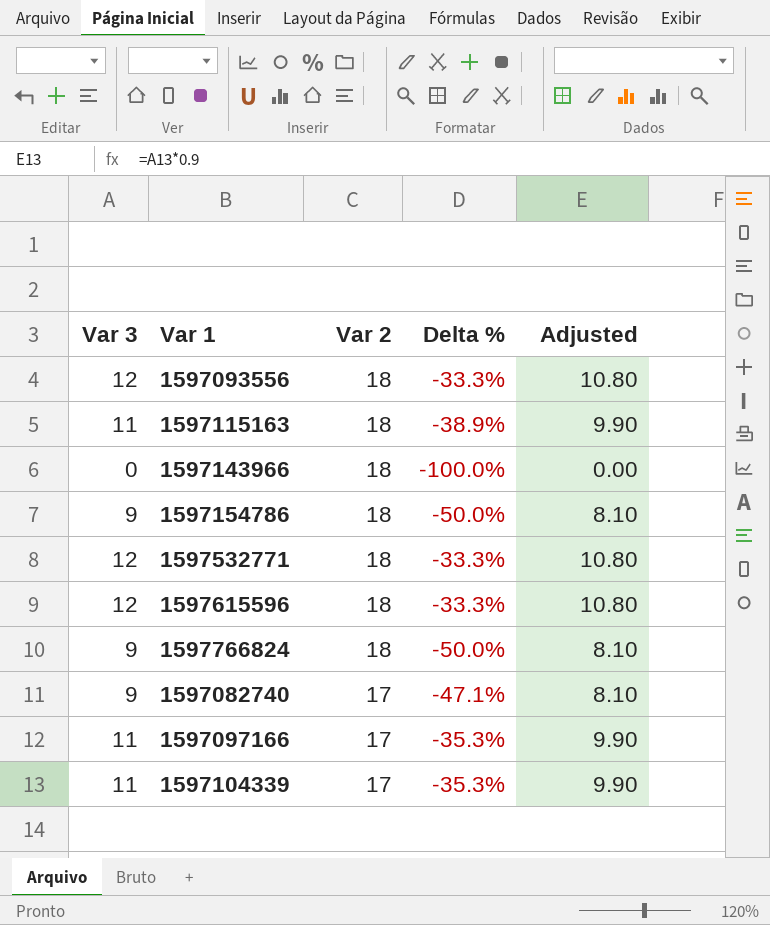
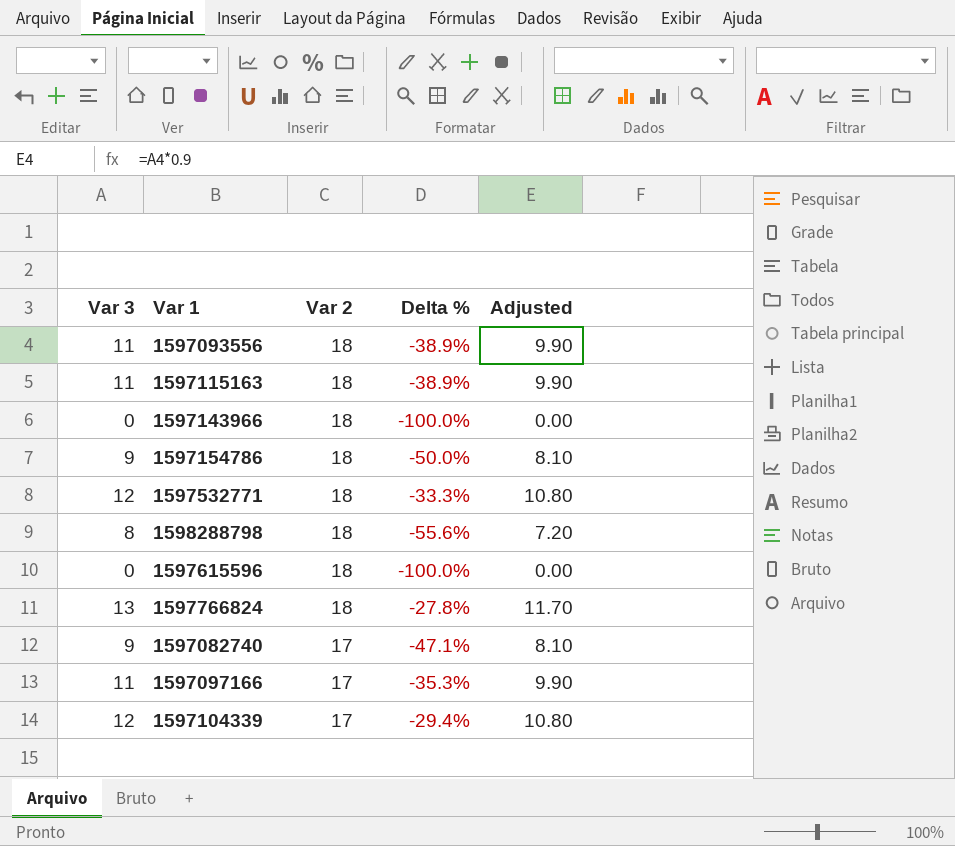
1597093556 | Var 3: 12 -> 11
1597093556 | Delta %: -33.3% -> -38.9%
1597093556 | Adjusted: 10.80 -> 9.90
row 1598288798: none -> 8 | 18 | -55.6% | 7.20
1597615596 | Var 3: 12 -> 0
1597615596 | Delta %: -33.3% -> -100.0%
1597615596 | Adjusted: 10.80 -> 0.00
1597766824 | Var 3: 9 -> 13
1597766824 | Delta %: -50.0% -> -27.8%
1597766824 | Adjusted: 8.10 -> 11.70
1597104339 | Var 3: 11 -> 12
1597104339 | Delta %: -35.3% -> -29.4%
1597104339 | Adjusted: 9.90 -> 10.80

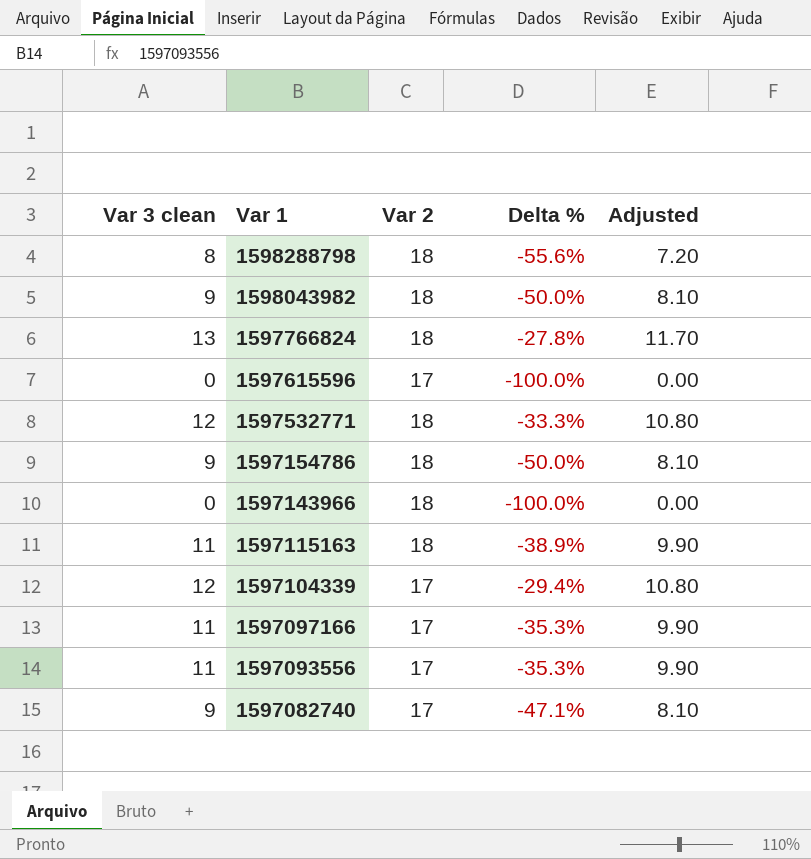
row order: Var 2 descending -> Var 1 descending
column name: Var 3 -> Var 3 clean
row 1598043982: none -> 9 | 18 | -50.0% | 8.10
1597615596 | Var 2: 18 -> 17
1597093556 | Var 2: 18 -> 17
1597093556 | Delta %: -38.9% -> -35.3%

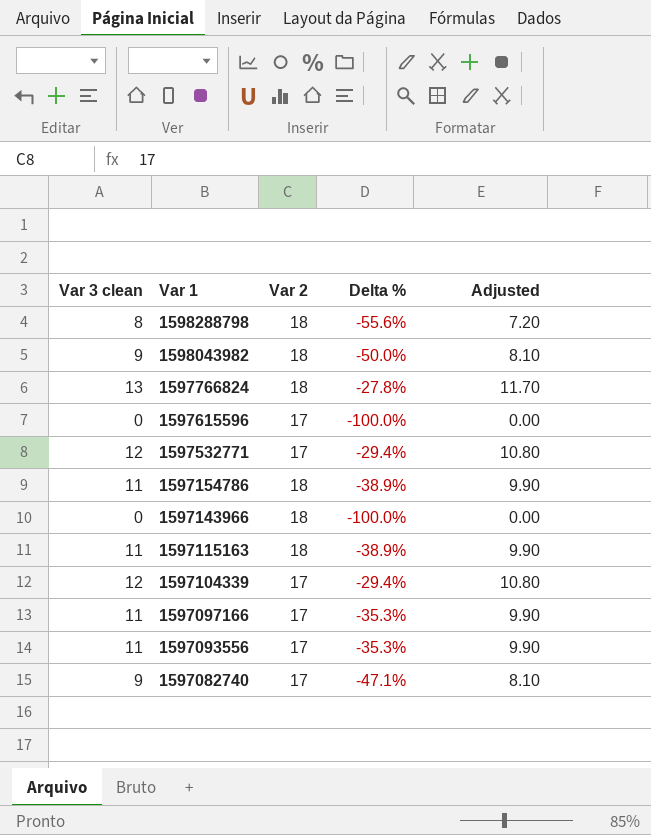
1597532771 | Var 2: 18 -> 17
1597532771 | Delta %: -33.3% -> -29.4%
1597154786 | Var 3 clean: 9 -> 11
1597154786 | Delta %: -50.0% -> -38.9%
1597154786 | Adjusted: 8.10 -> 9.90

